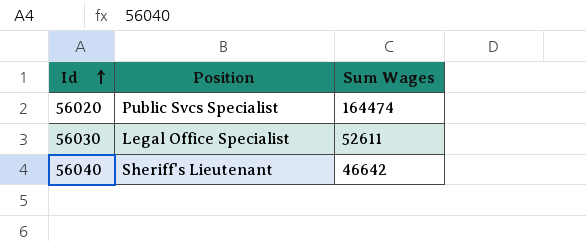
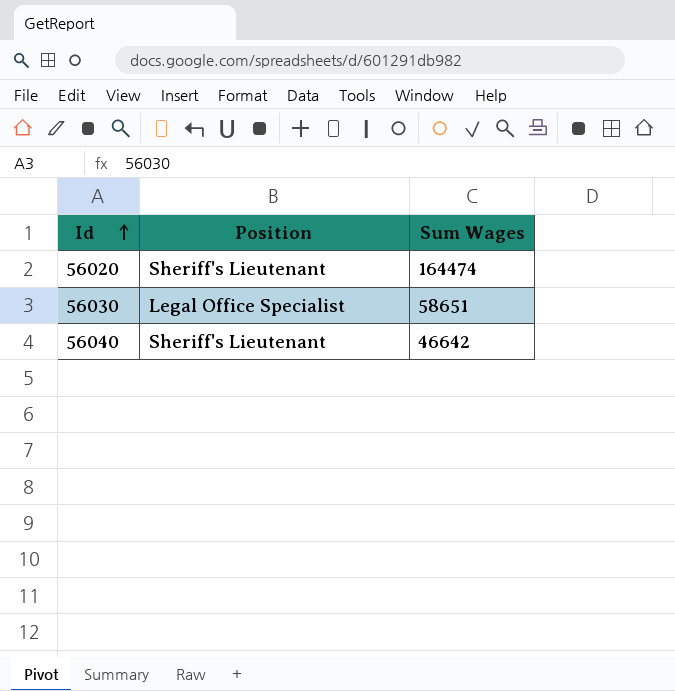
56020 | Position: Public Svcs Specialist -> Sheriff's Lieutenant
56030 | Sum Wages: 52611 -> 58651

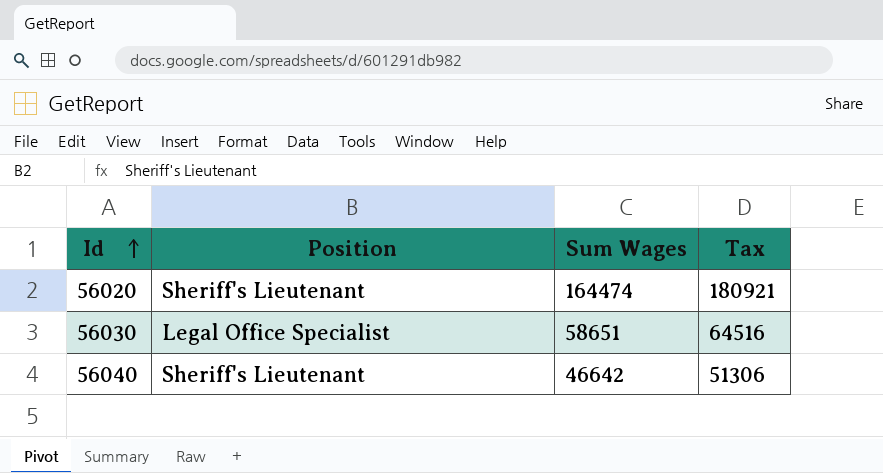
column Tax | formula: none -> [Sum Wages] * 1.1

